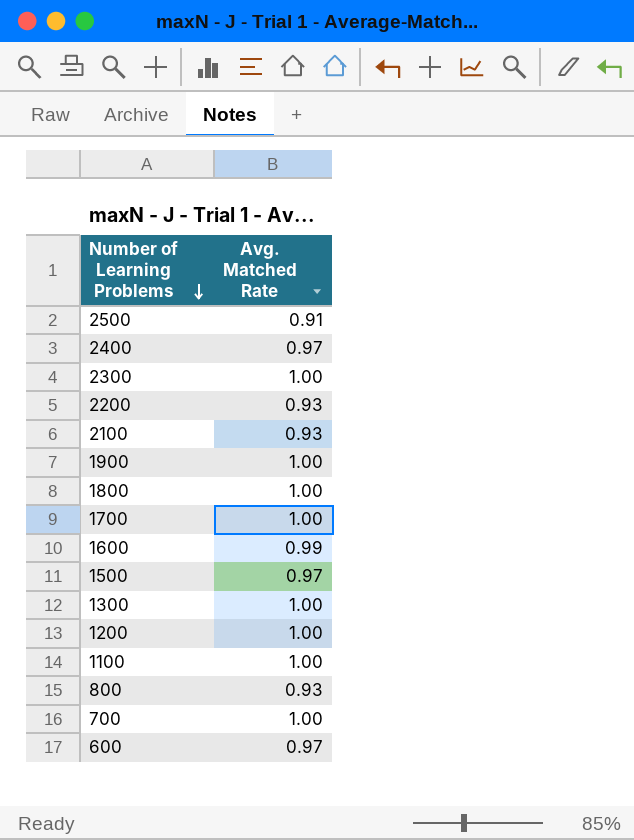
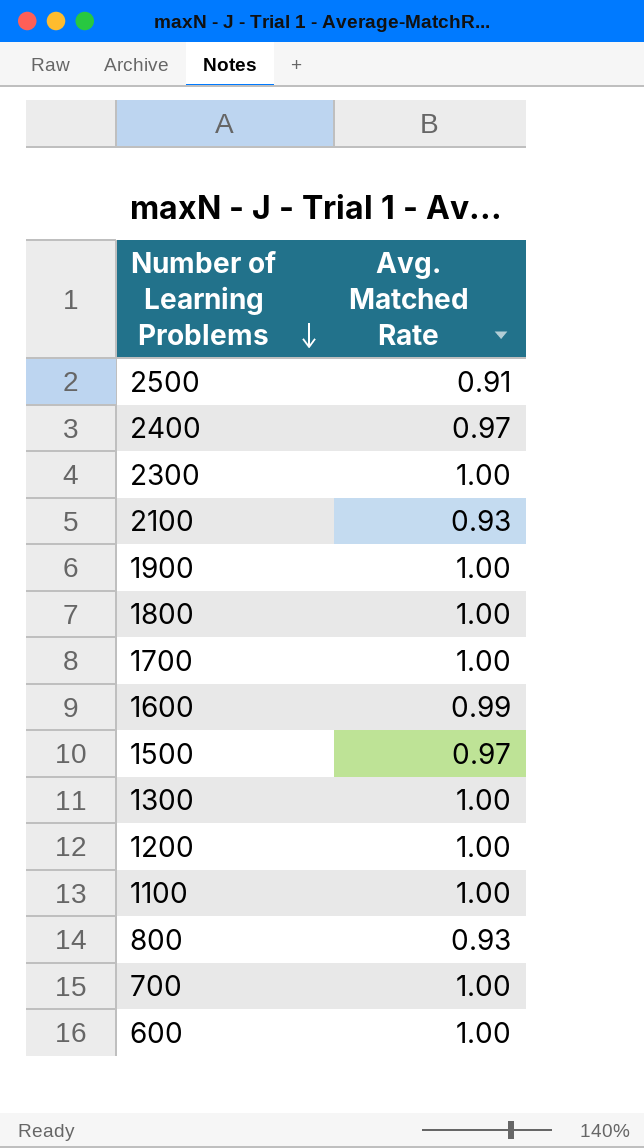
row 2200: 0.93 -> none
600 | Avg. Matched Rate: 0.97 -> 1.00

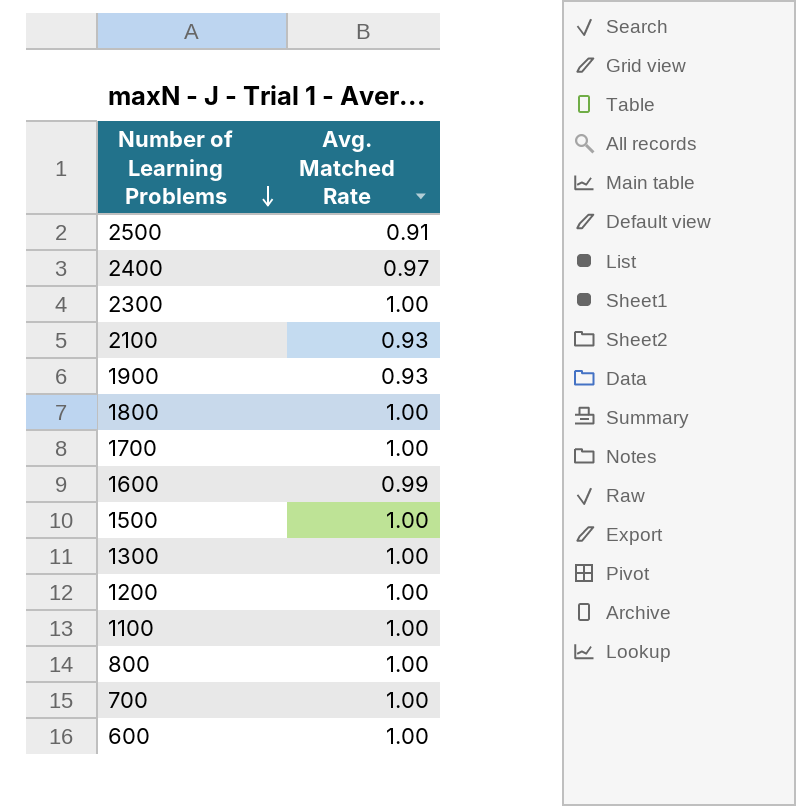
1900 | Avg. Matched Rate: 1.00 -> 0.93
1500 | Avg. Matched Rate: 0.97 -> 1.00
800 | Avg. Matched Rate: 0.93 -> 1.00

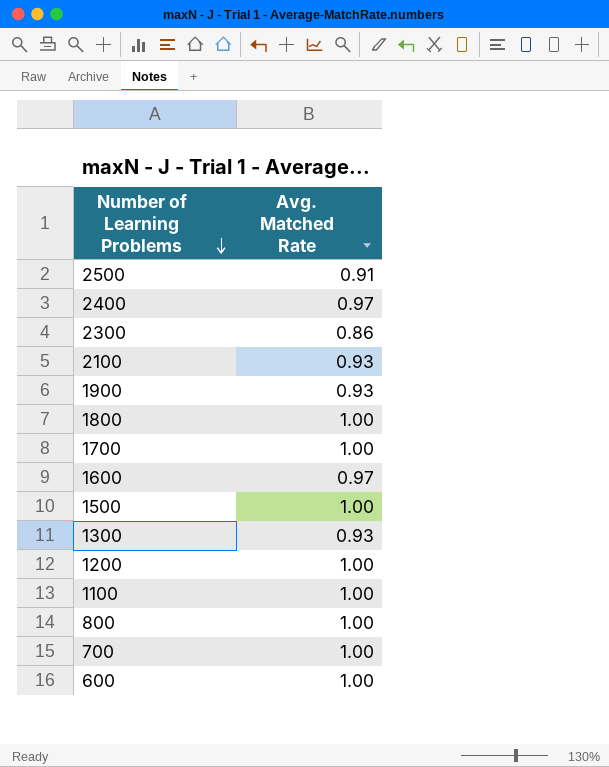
2300 | Avg. Matched Rate: 1.00 -> 0.86
1600 | Avg. Matched Rate: 0.99 -> 0.97
1300 | Avg. Matched Rate: 1.00 -> 0.93

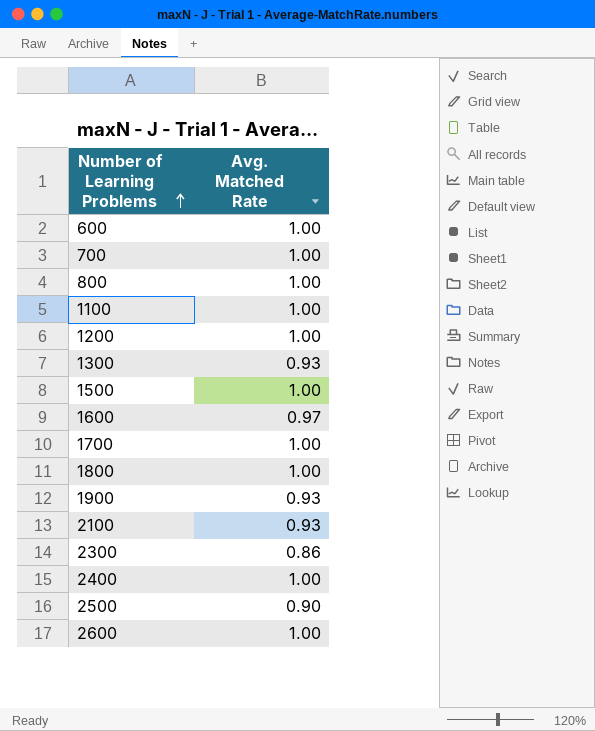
row order: Number of Learning Problems descending -> Number of Learning Problems ascending
2400 | Avg. Matched Rate: 0.97 -> 1.00
2500 | Avg. Matched Rate: 0.91 -> 0.90
row 2600: none -> 1.00

